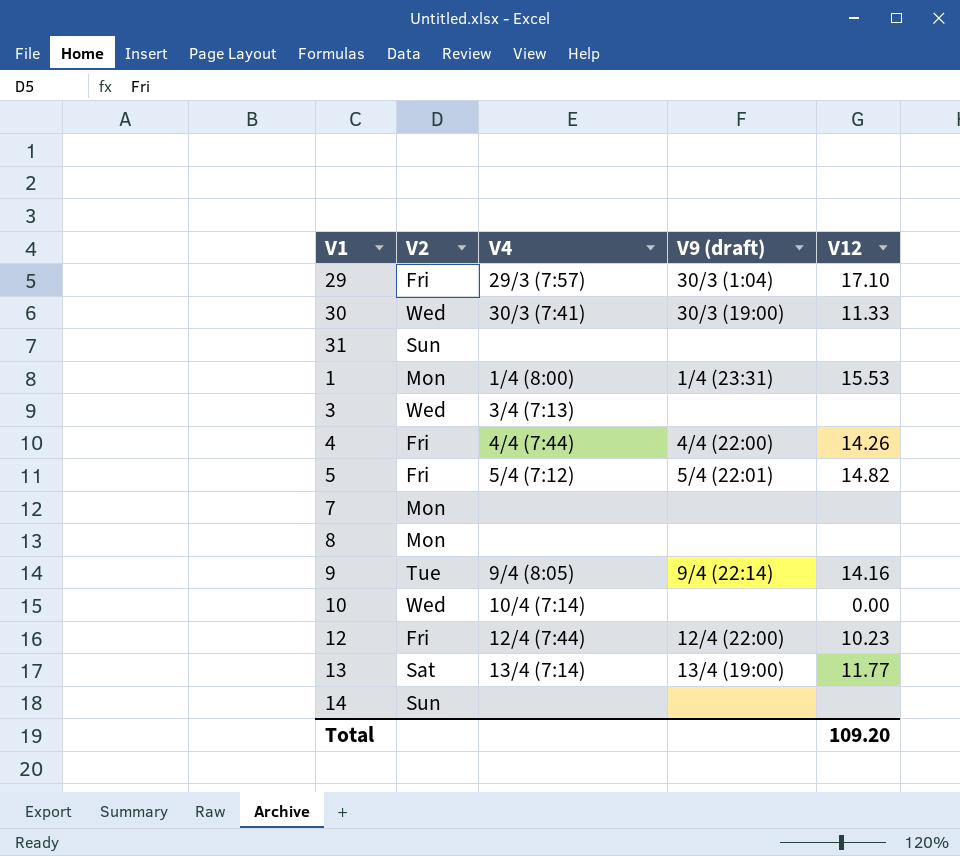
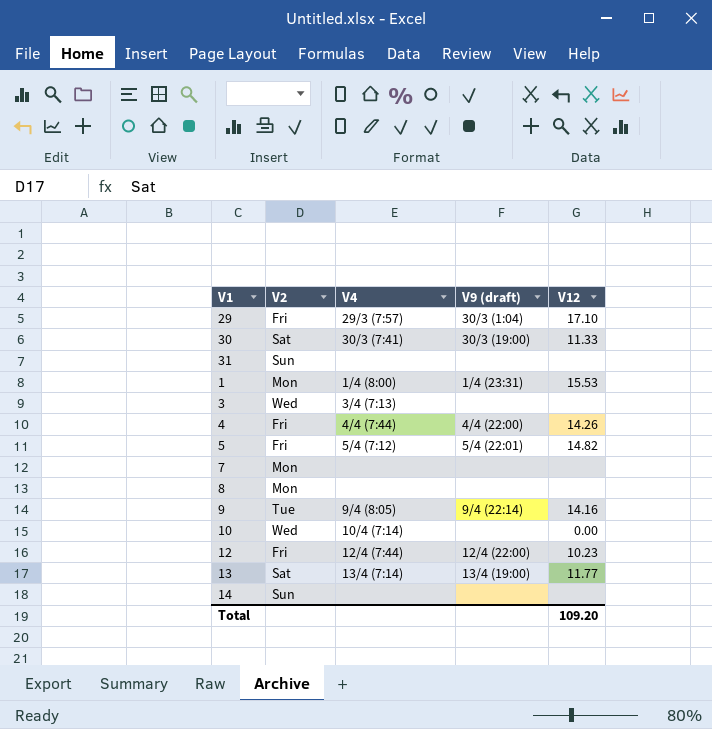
30 | V2: Wed -> Sat

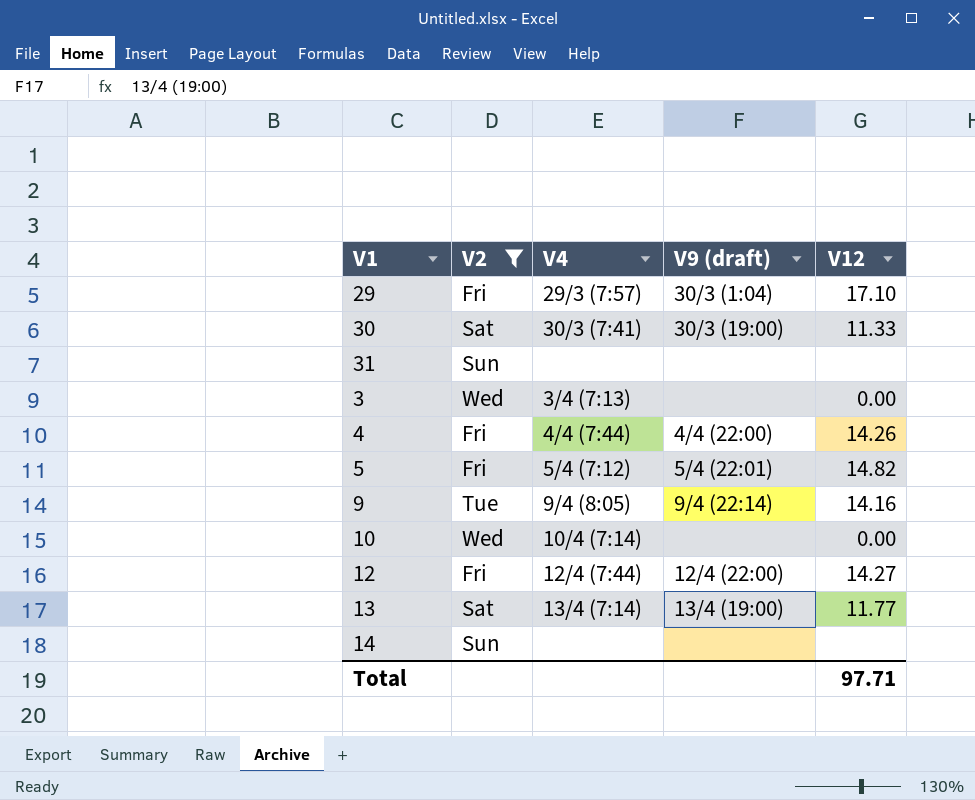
filter: none -> V2 != Mon
3 | V12: none -> 0.00
12 | V12: 10.23 -> 14.27
Total | V12: 109.20 -> 97.71

